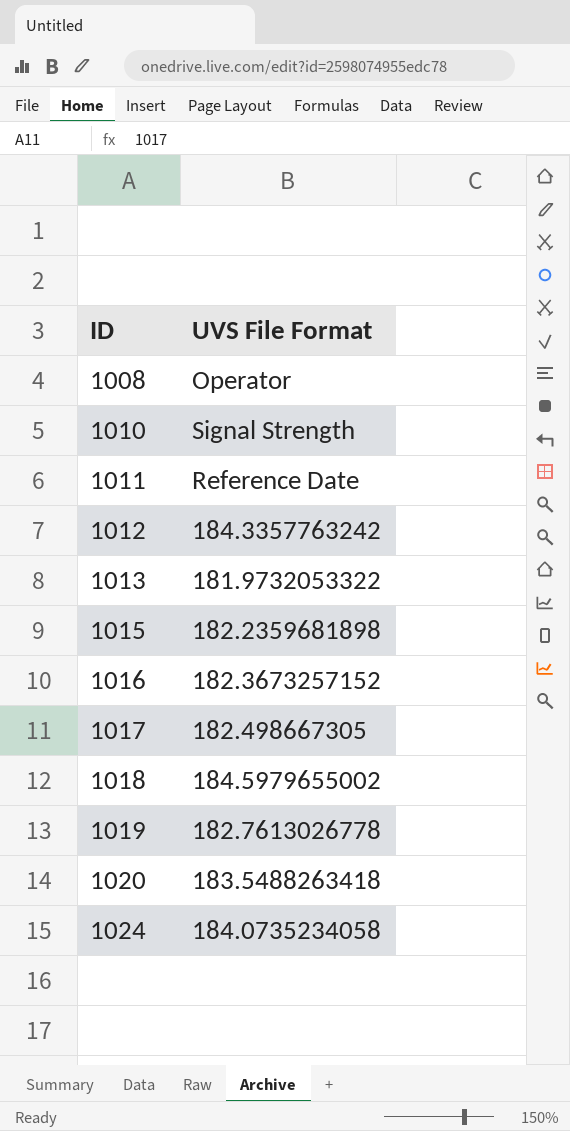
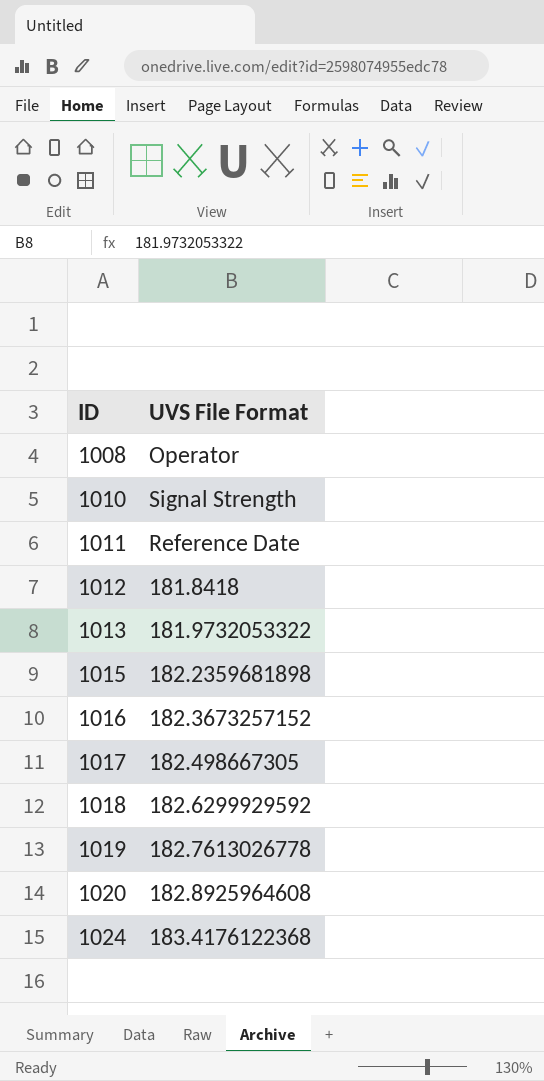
1012 | UVS File Format: 184.3357763242 -> 181.8418
1018 | UVS File Format: 184.5979655002 -> 182.6299929592
1020 | UVS File Format: 183.5488263418 -> 182.8925964608
1024 | UVS File Format: 184.0735234058 -> 183.4176122368

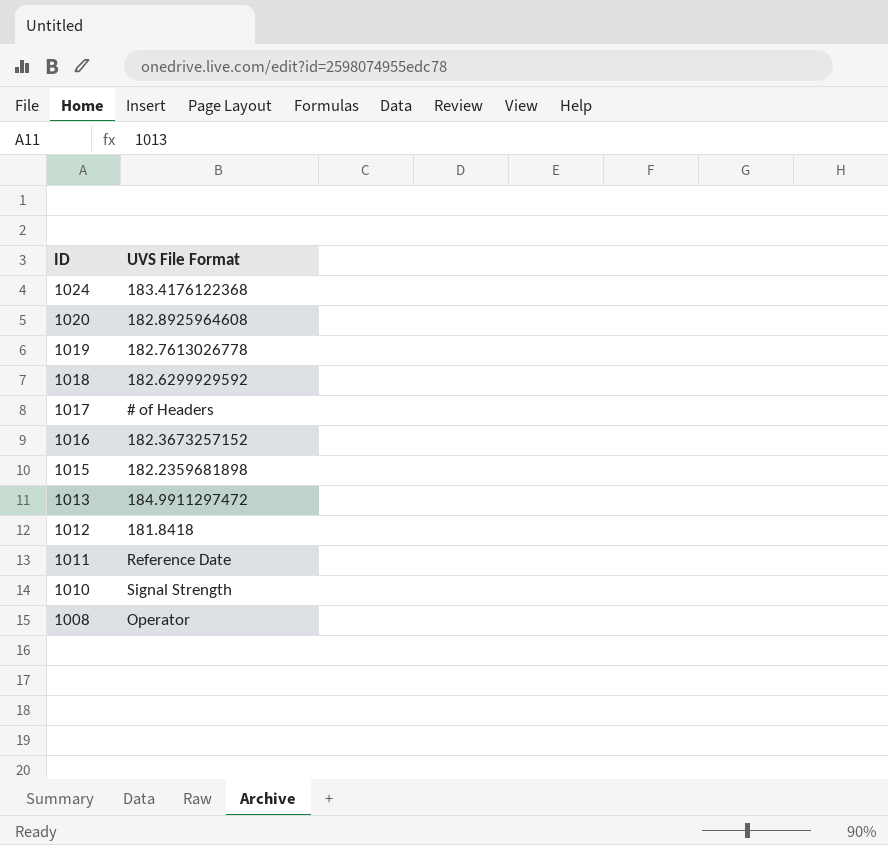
row order: ID ascending -> ID descending
1017 | UVS File Format: 182.498667305 -> # of Headers
1013 | UVS File Format: 181.9732053322 -> 184.9911297472

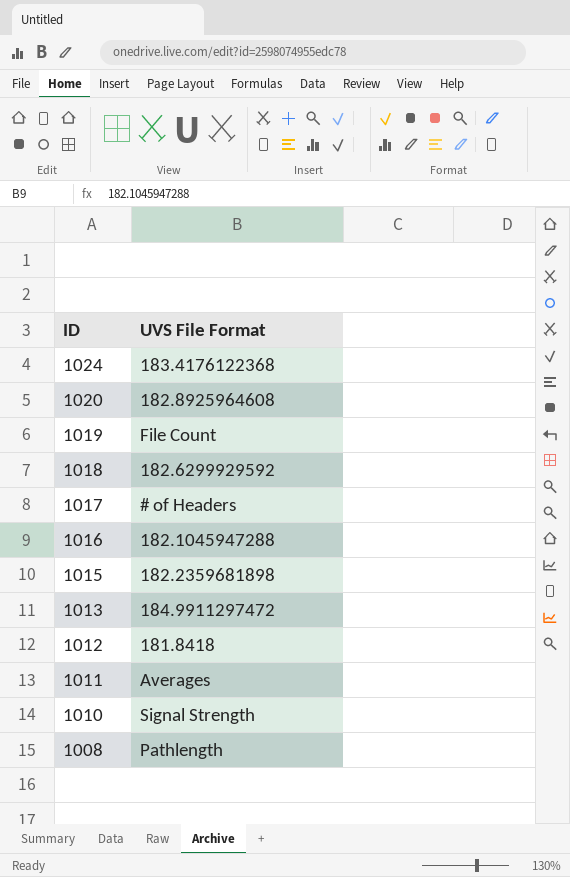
1019 | UVS File Format: 182.7613026778 -> File Count
1016 | UVS File Format: 182.3673257152 -> 182.1045947288
1011 | UVS File Format: Reference Date -> Averages
1008 | UVS File Format: Operator -> Pathlength

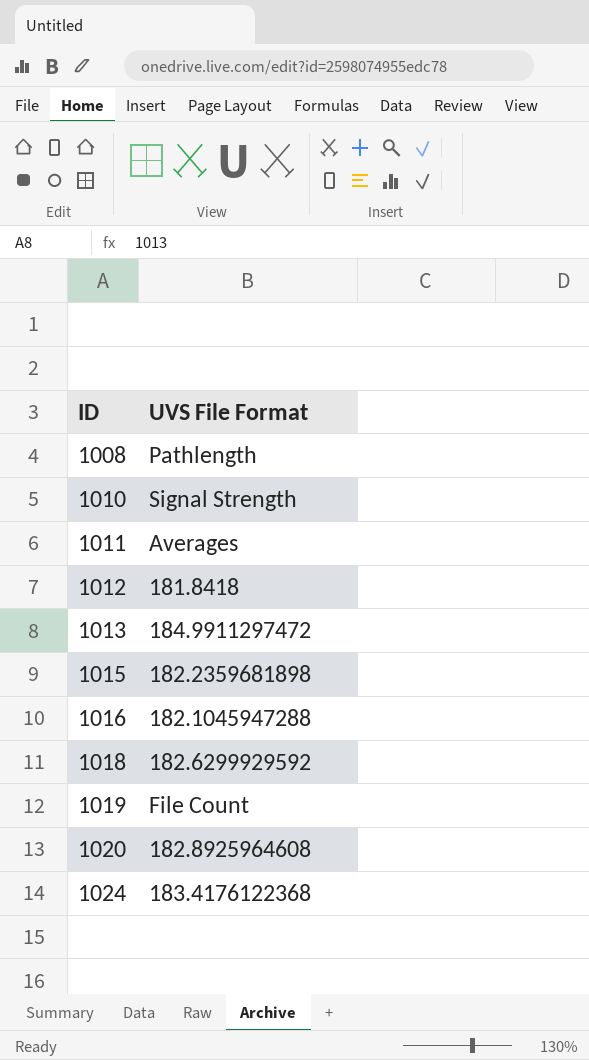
row order: ID descending -> ID ascending
row 1017: # of Headers -> none

